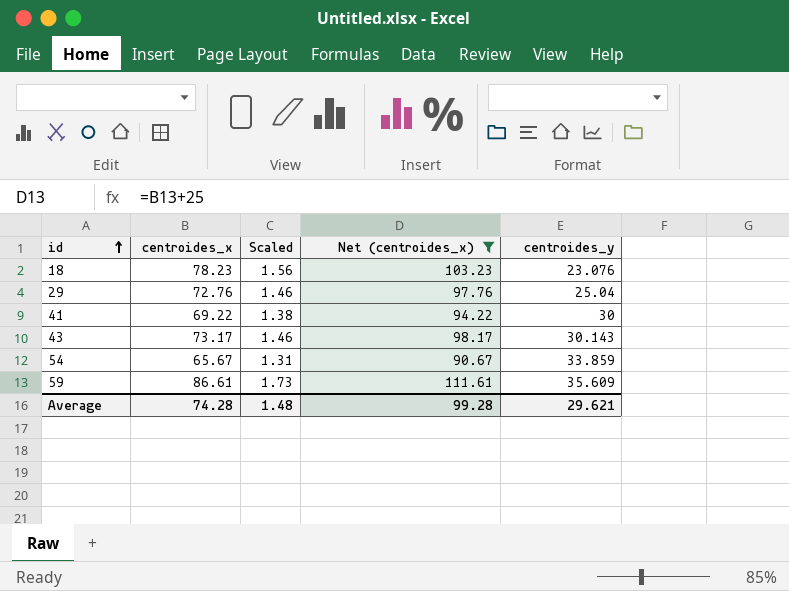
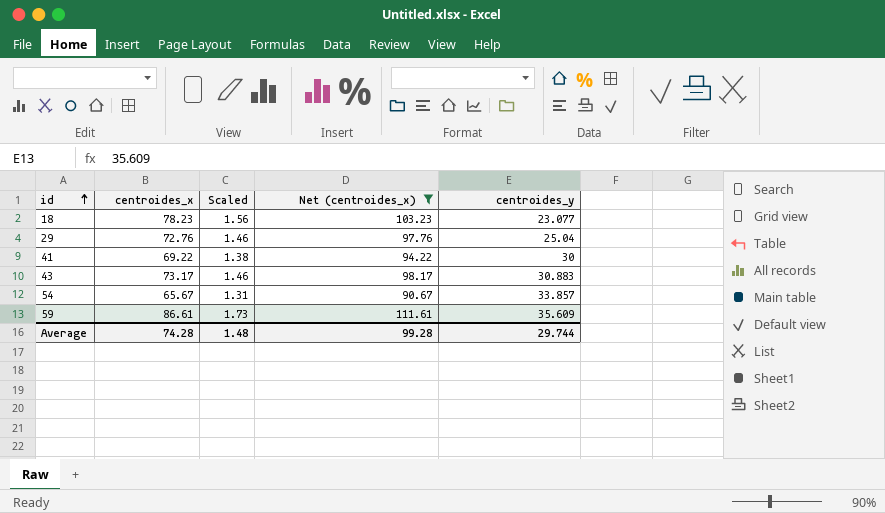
18 | centroides_y: 23.076 -> 23.077
43 | centroides_y: 30.143 -> 30.883
54 | centroides_y: 33.859 -> 33.857
Average | centroides_y: 29.621 -> 29.744

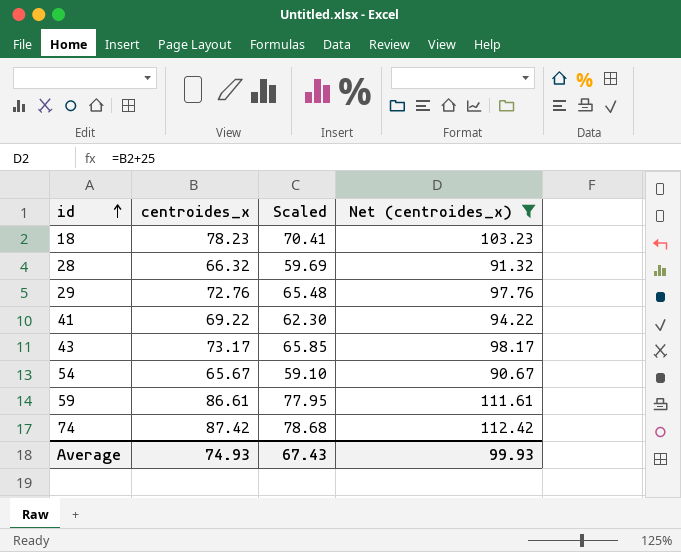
column centroides_y | position: 5 -> none
column Scaled | formula: [centroides_x] * 0.02 -> [centroides_x] * 0.9
row 28: none -> 66.32 | 59.69 | 91.32
row 74: none -> 87.42 | 78.68 | 112.42
Average | centroides_x: 74.28 -> 74.93
Average | Scaled: 1.48 -> 67.43
Average | Net (centroides_x): 99.28 -> 99.93

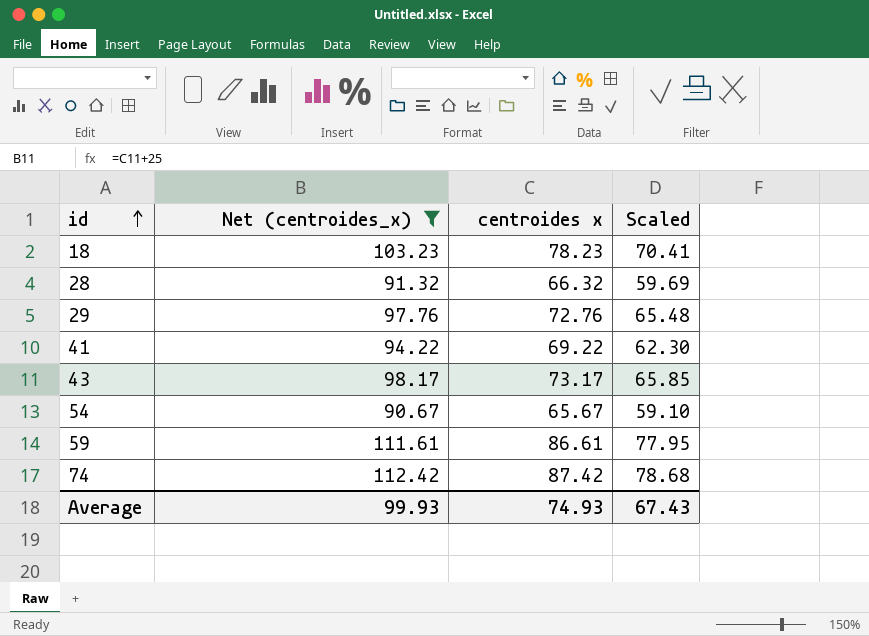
column Net (centroides_x) | position: 4 -> 2
column name: centroides_x -> centroides x

